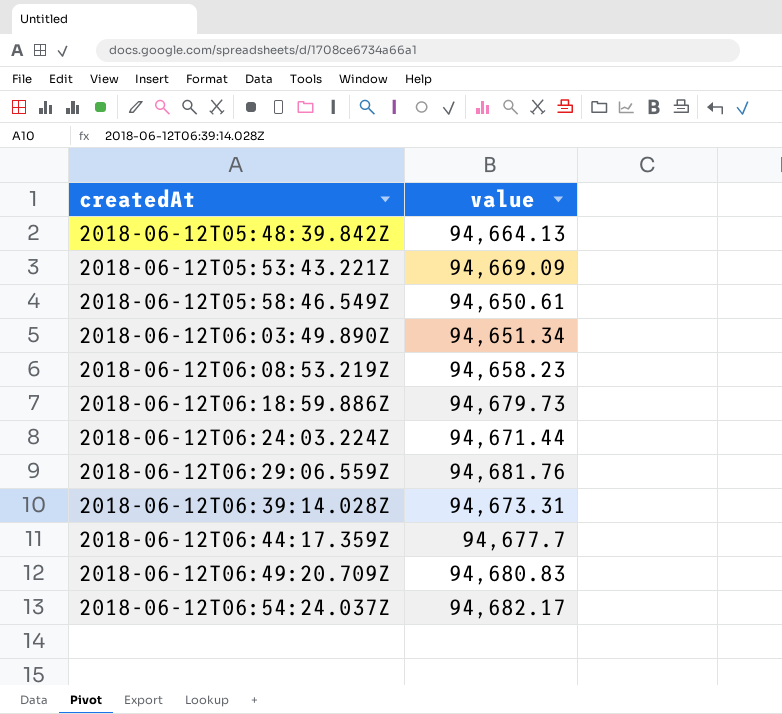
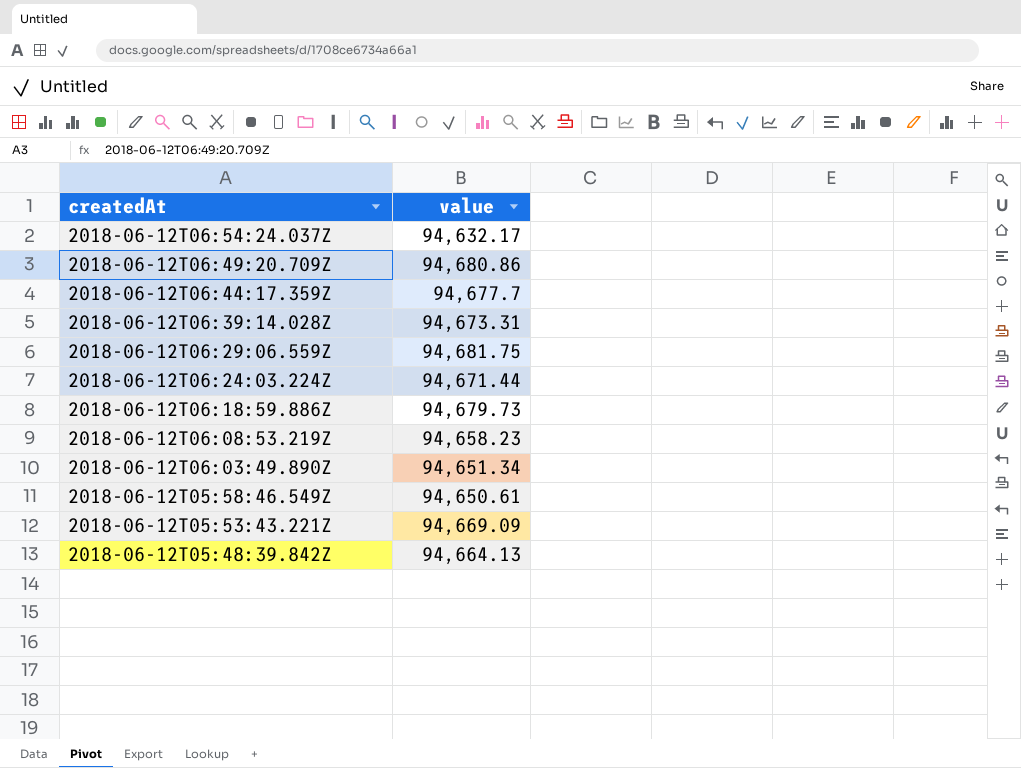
row order: createdAt ascending -> createdAt descending
2018-06-12T06:54:24.037Z | value: 94,682.17 -> 94,632.17
2018-06-12T06:49:20.709Z | value: 94,680.83 -> 94,680.86
2018-06-12T06:29:06.559Z | value: 94,681.76 -> 94,681.75

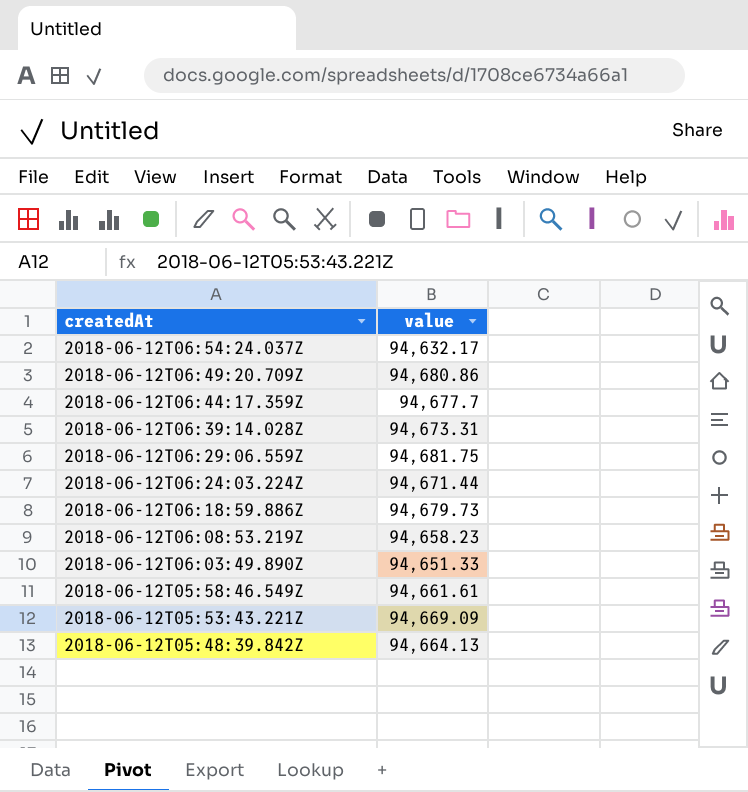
2018-06-12T06:03:49.890Z | value: 94,651.34 -> 94,651.33
2018-06-12T05:58:46.549Z | value: 94,650.61 -> 94,661.61

